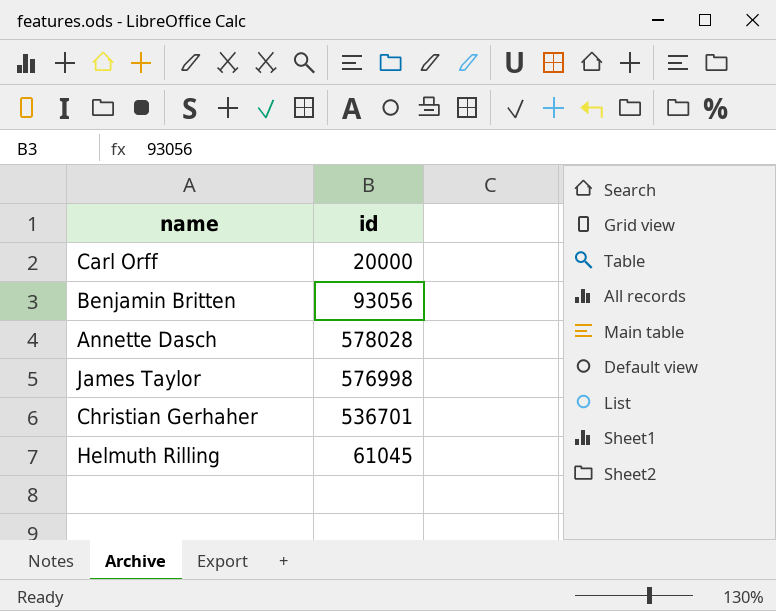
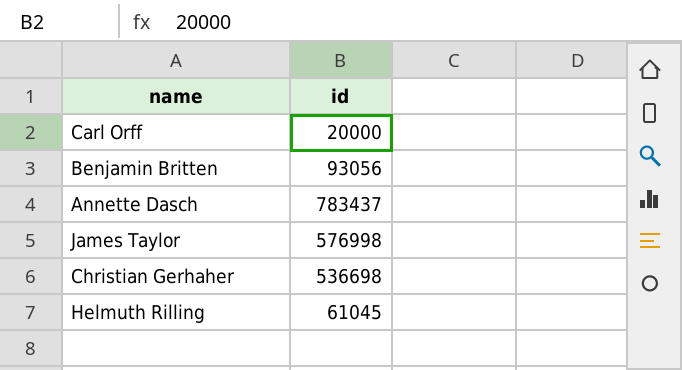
Annette Dasch | id: 578028 -> 783437
Christian Gerhaher | id: 536701 -> 536698

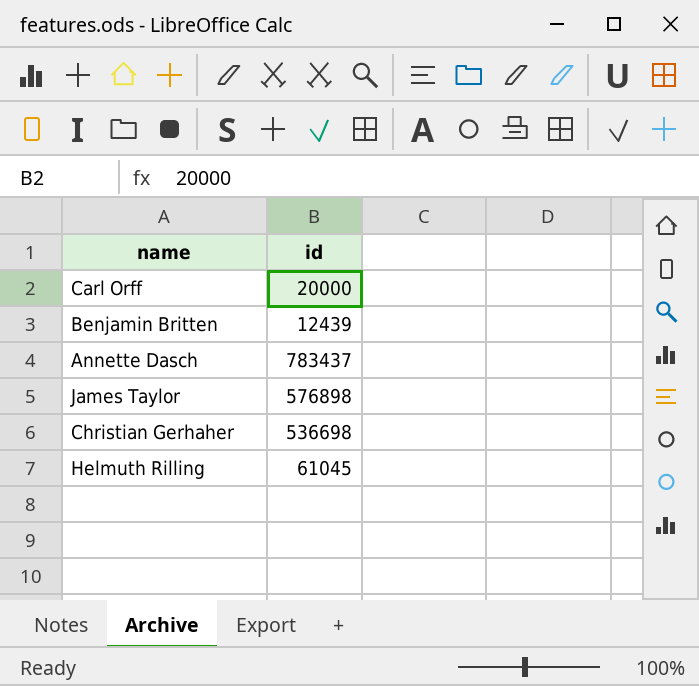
Benjamin Britten | id: 93056 -> 12439
James Taylor | id: 576998 -> 576898

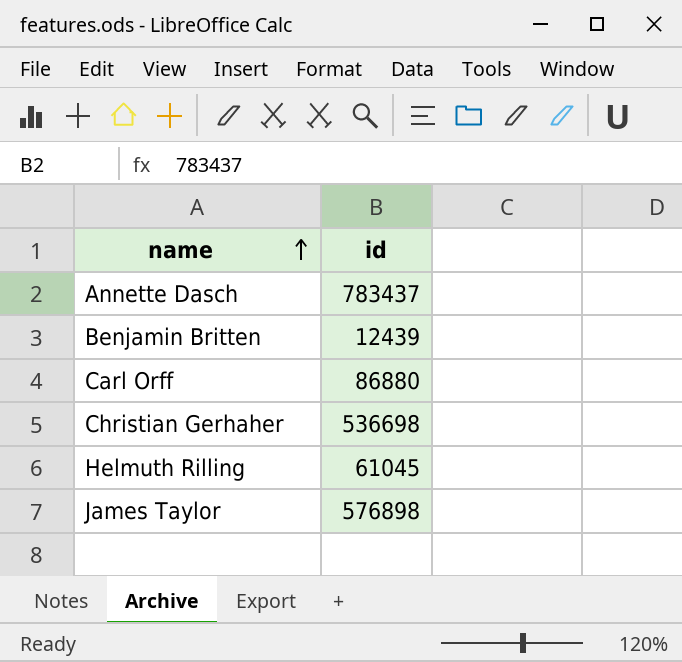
row order: none -> name ascending
Carl Orff | id: 20000 -> 86880

